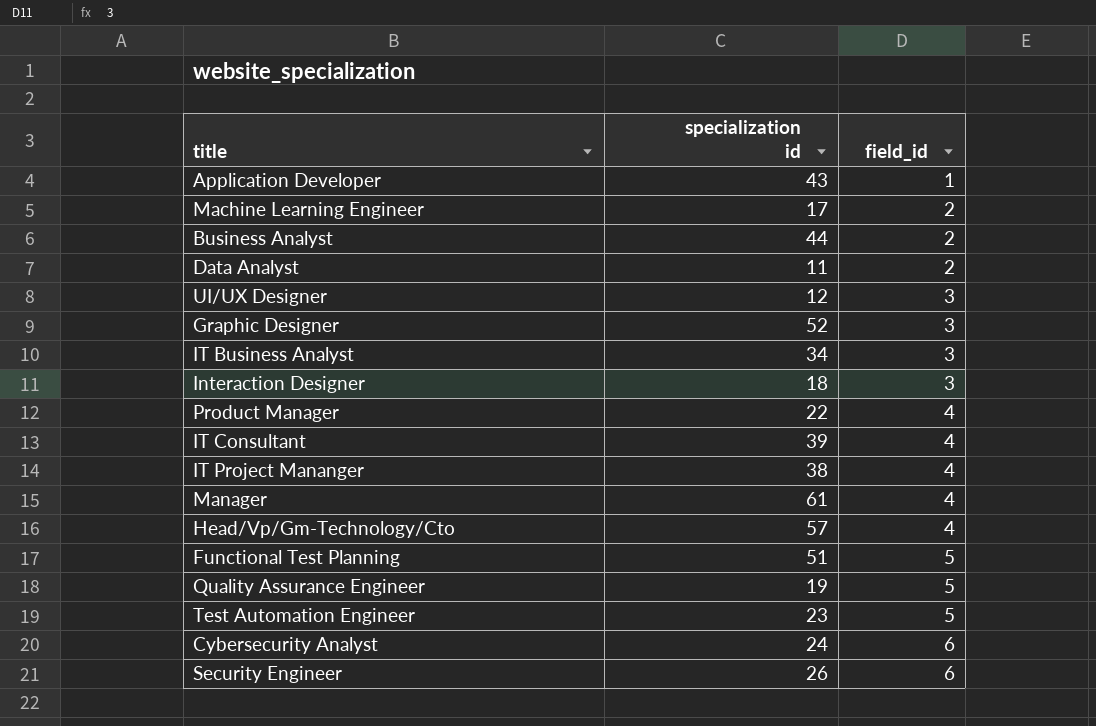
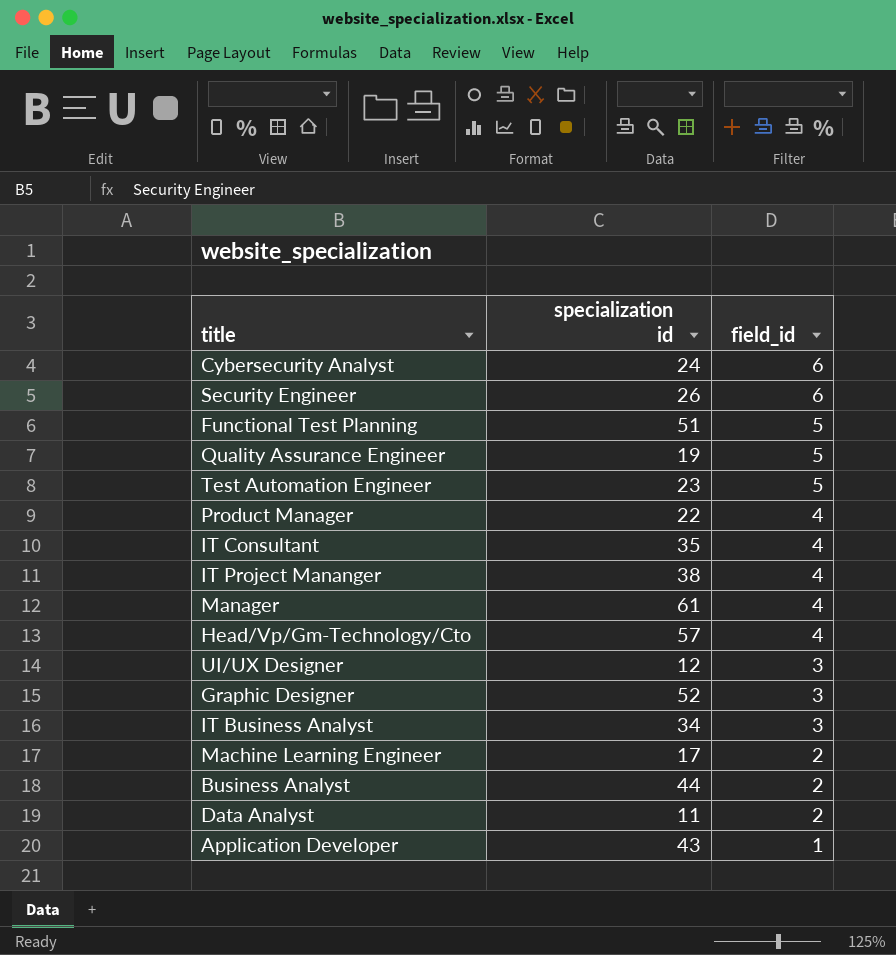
row order: field_id ascending -> field_id descending
row Interaction Designer: 18 | 3 -> none
IT Consultant | specialization id: 39 -> 35

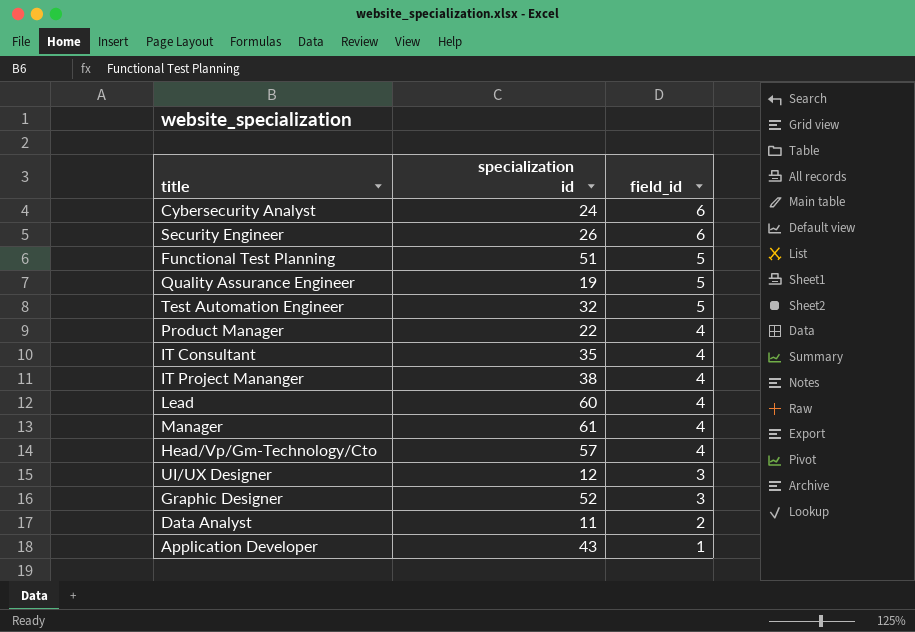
row IT Business Analyst: 34 | 3 -> none
row Machine Learning Engineer: 17 | 2 -> none
row Business Analyst: 44 | 2 -> none
Test Automation Engineer | specialization id: 23 -> 32
row Lead: none -> 60 | 4

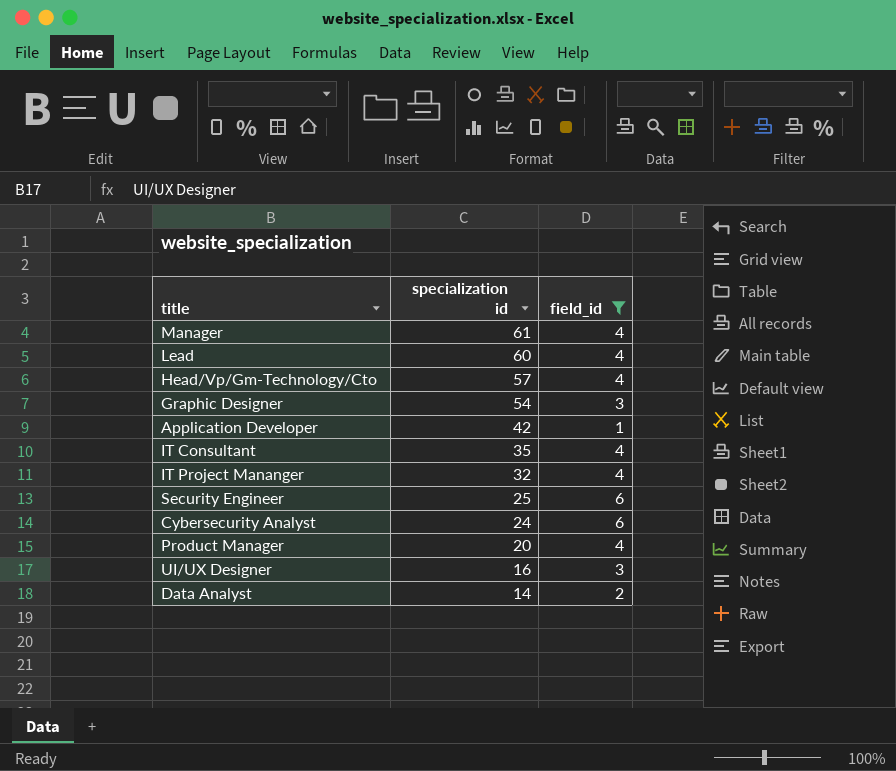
filter: none -> field_id != 5
row order: field_id descending -> specialization id descending
Graphic Designer | specialization id: 52 -> 54
Application Developer | specialization id: 43 -> 42
IT Project Mananger | specialization id: 38 -> 32
Security Engineer | specialization id: 26 -> 25
Product Manager | specialization id: 22 -> 20
UI/UX Designer | specialization id: 12 -> 16
Data Analyst | specialization id: 11 -> 14

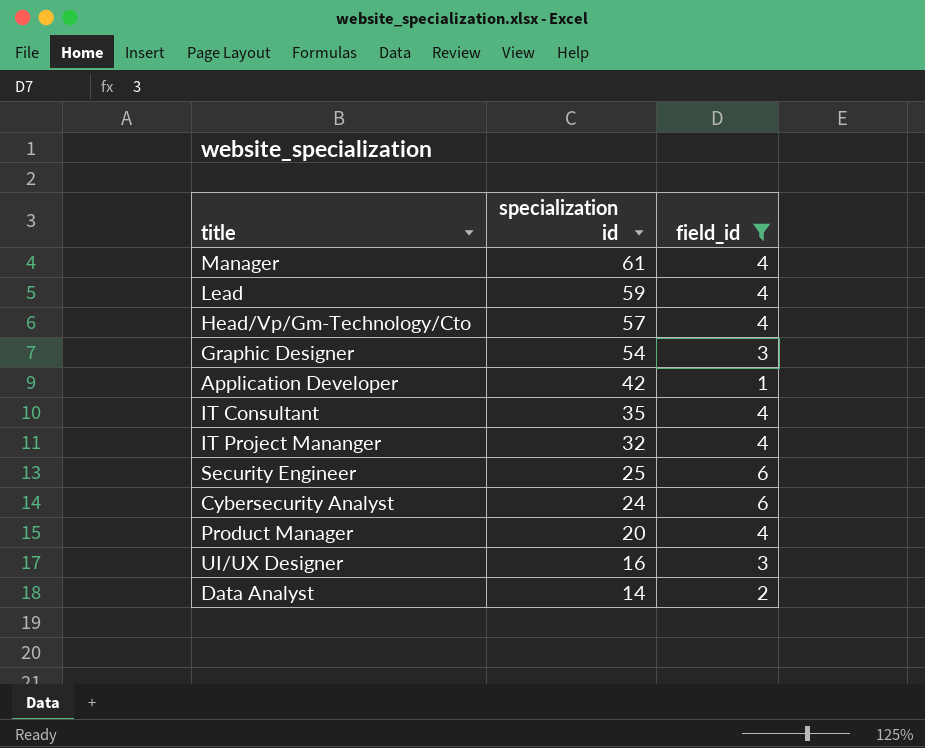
Lead | specialization id: 60 -> 59

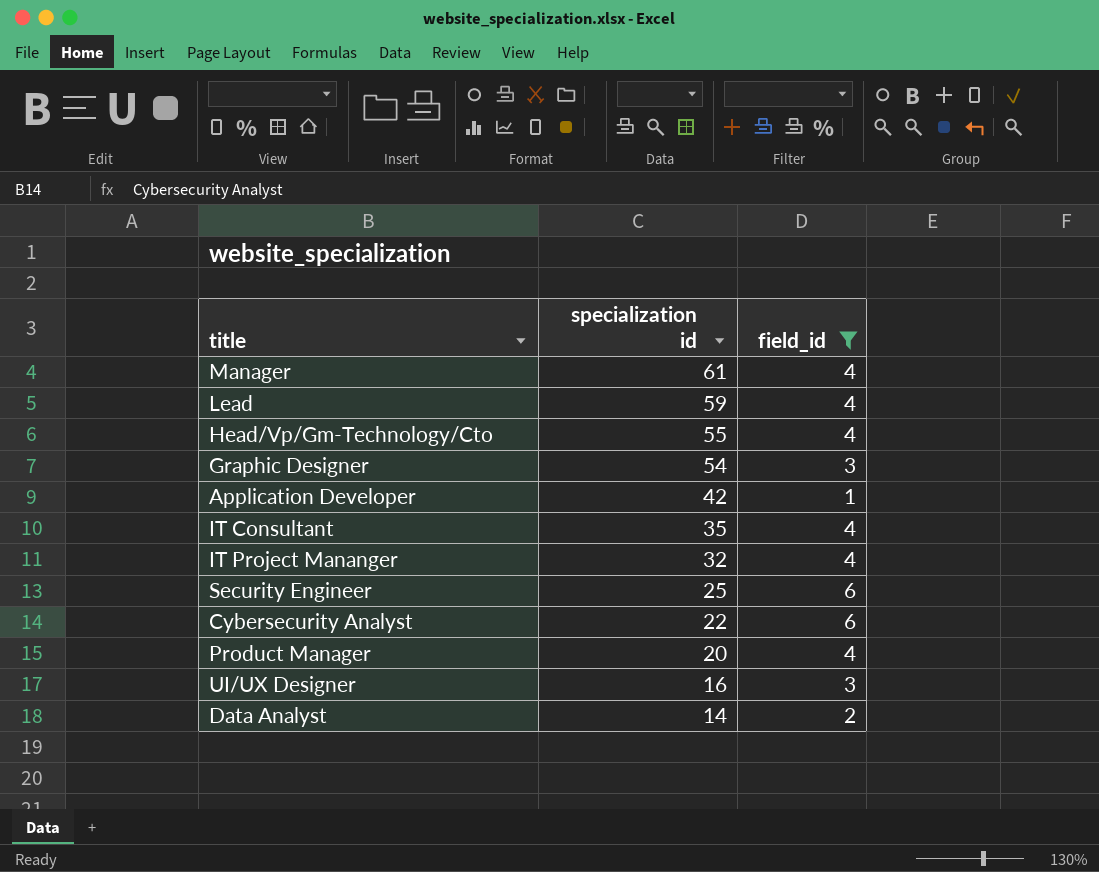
Head/Vp/Gm-Technology/Cto | specialization id: 57 -> 55
Cybersecurity Analyst | specialization id: 24 -> 22

